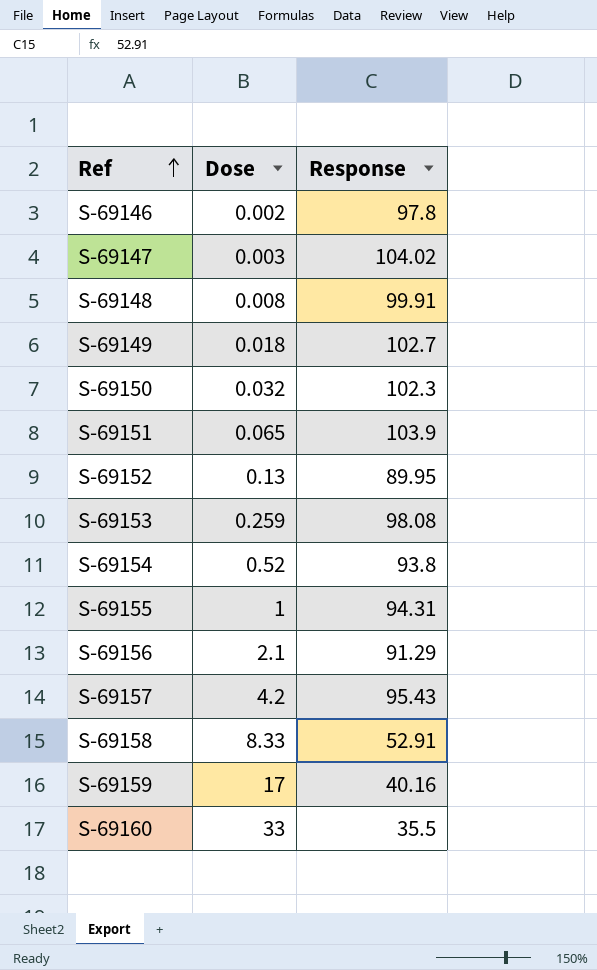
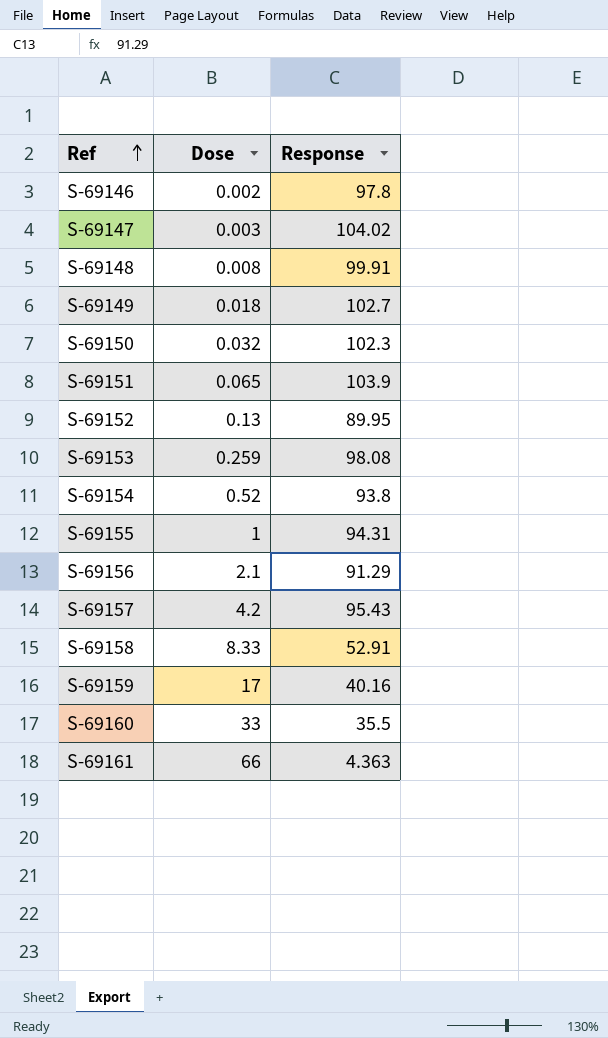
row S-69161: none -> 66 | 4.363

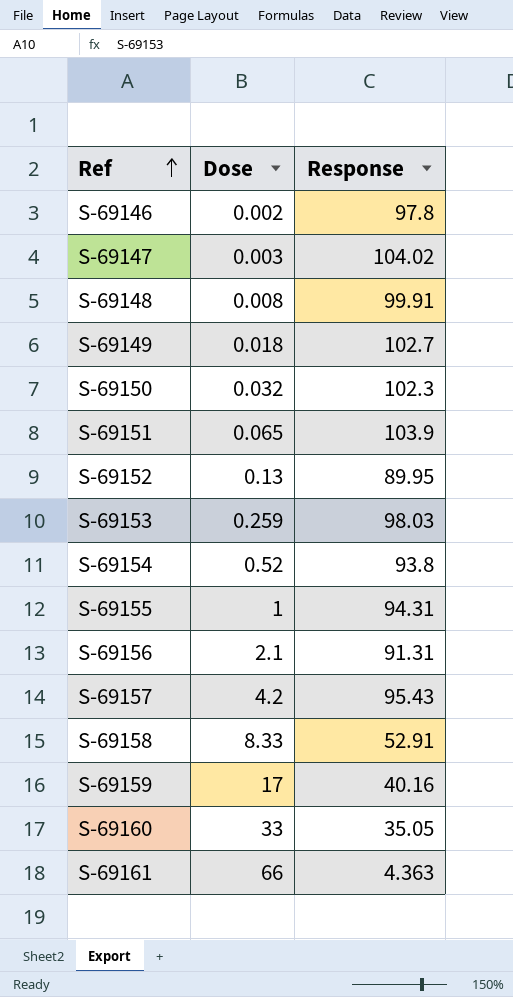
S-69153 | Response: 98.08 -> 98.03
S-69156 | Response: 91.29 -> 91.31
S-69160 | Response: 35.5 -> 35.05

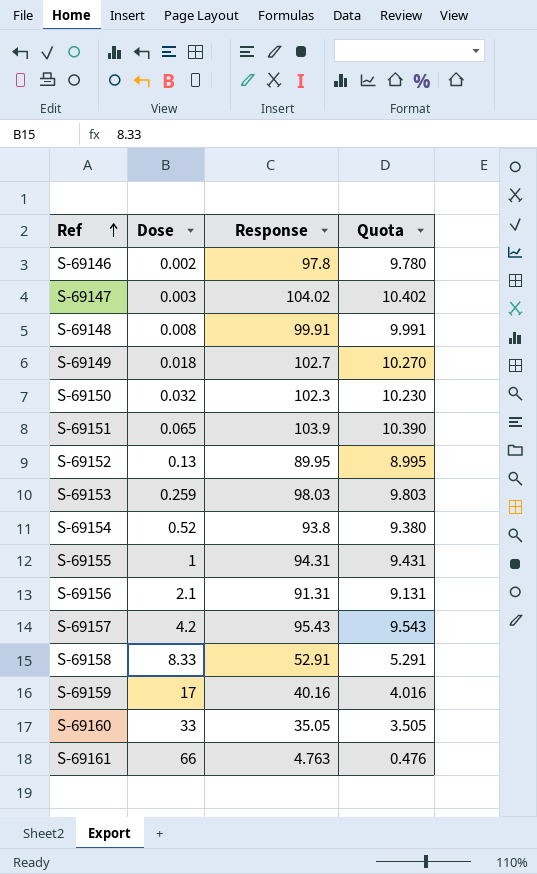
column Quota | formula: none -> [Response] * 0.1
S-69161 | Response: 4.363 -> 4.763

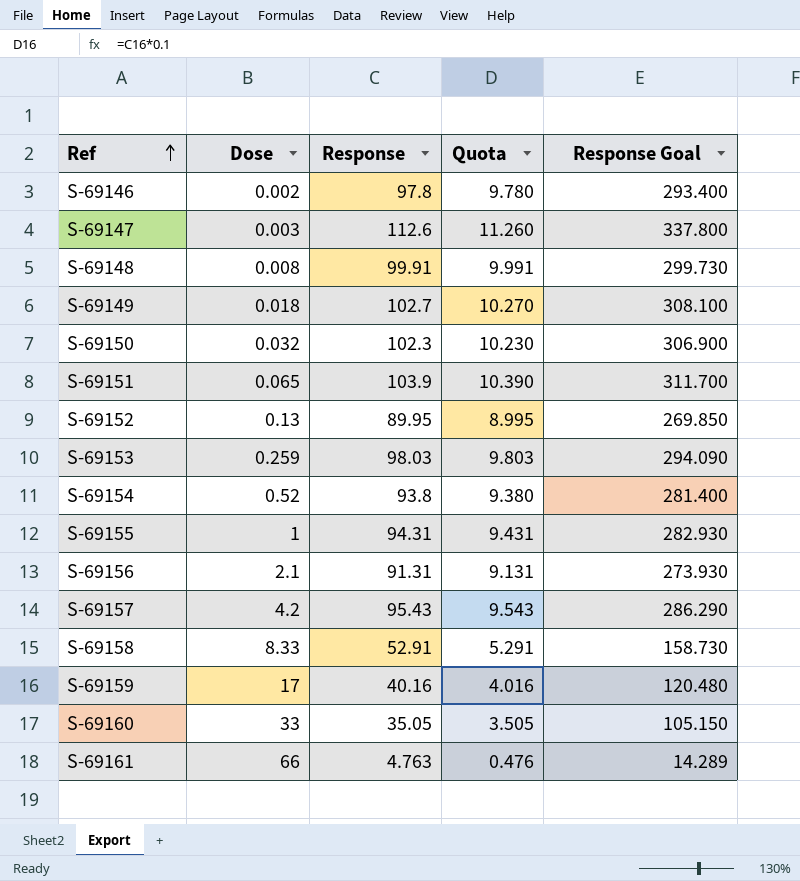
column Response Goal | formula: none -> [Response] * 3
S-69147 | Response: 104.02 -> 112.6
S-69147 | Quota: 10.402 -> 11.260

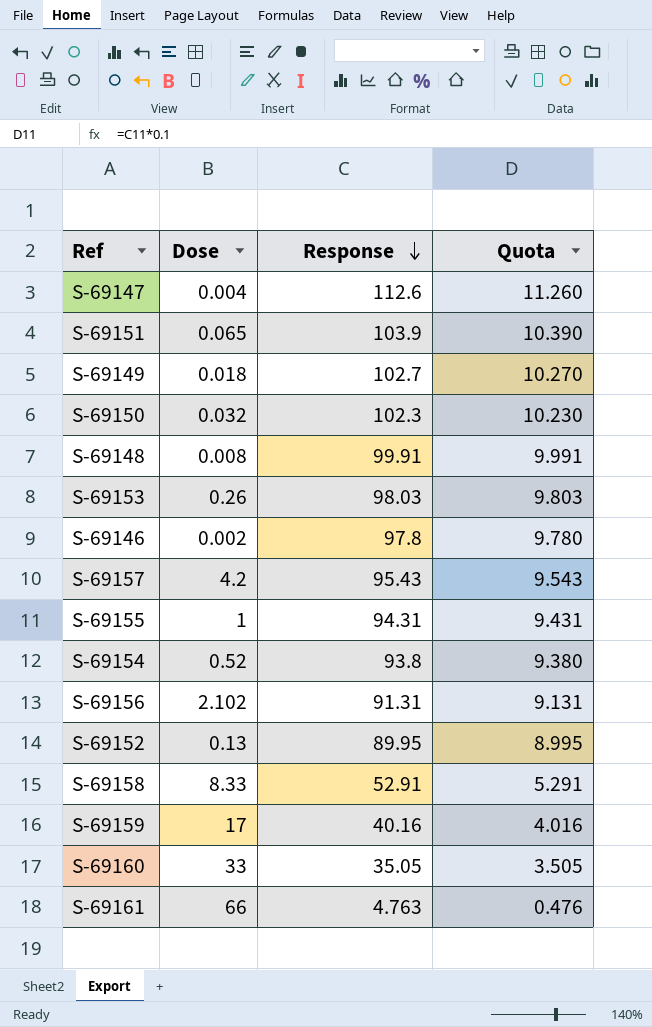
row order: Ref ascending -> Response descending
column Response Goal | formula: [Response] * 3 -> none
S-69147 | Dose: 0.003 -> 0.004
S-69153 | Dose: 0.259 -> 0.26
S-69156 | Dose: 2.1 -> 2.102

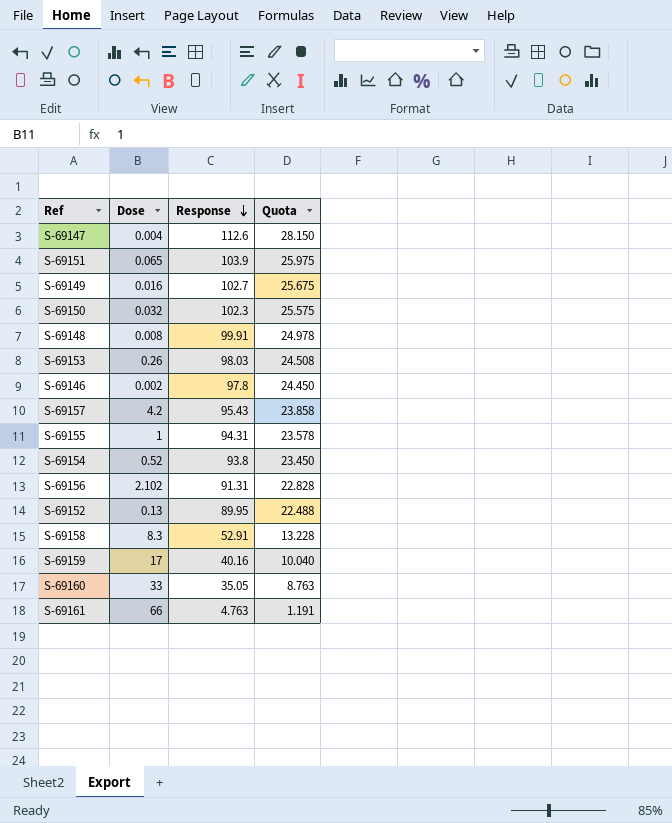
column Quota | formula: [Response] * 0.1 -> [Response] * 0.25
S-69149 | Dose: 0.018 -> 0.016
S-69158 | Dose: 8.33 -> 8.3

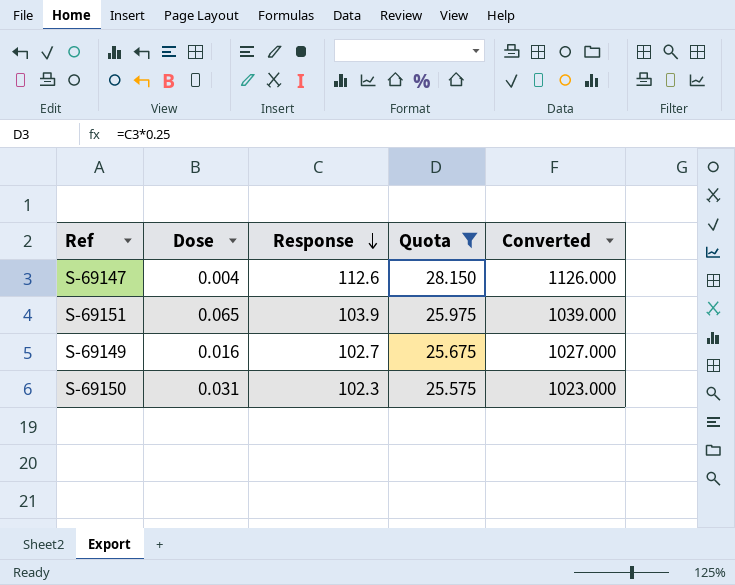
filter: none -> Quota >= 25.575
column Converted | formula: none -> [Response] * 10
S-69150 | Dose: 0.032 -> 0.031

